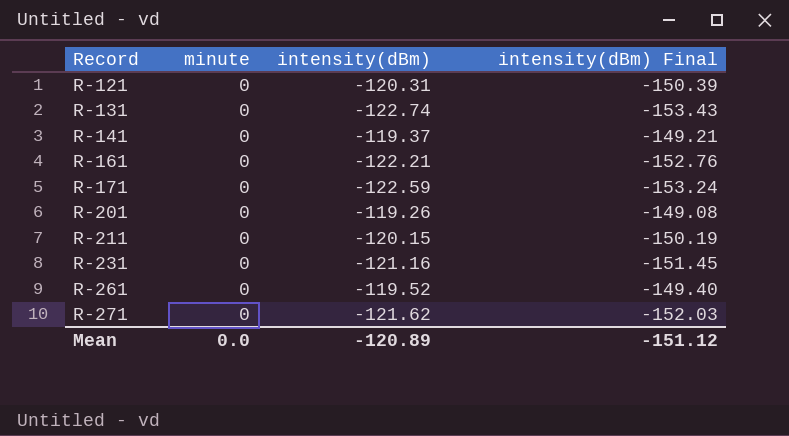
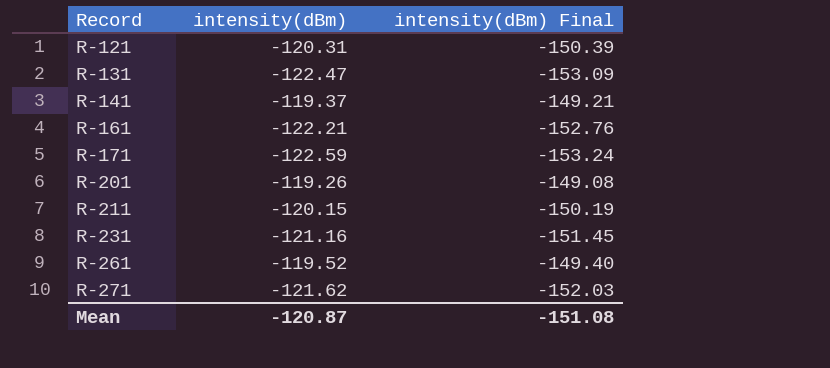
column minute | position: 2 -> none
R-131 | intensity(dBm): -122.74 -> -122.47
R-131 | intensity(dBm) Final: -153.43 -> -153.09
Mean | intensity(dBm): -120.89 -> -120.87
Mean | intensity(dBm) Final: -151.12 -> -151.08

